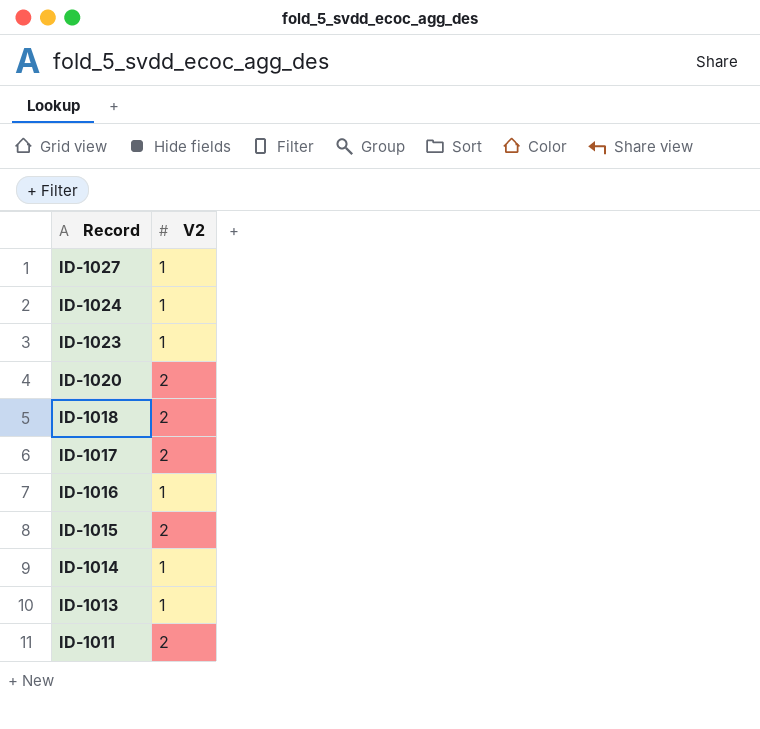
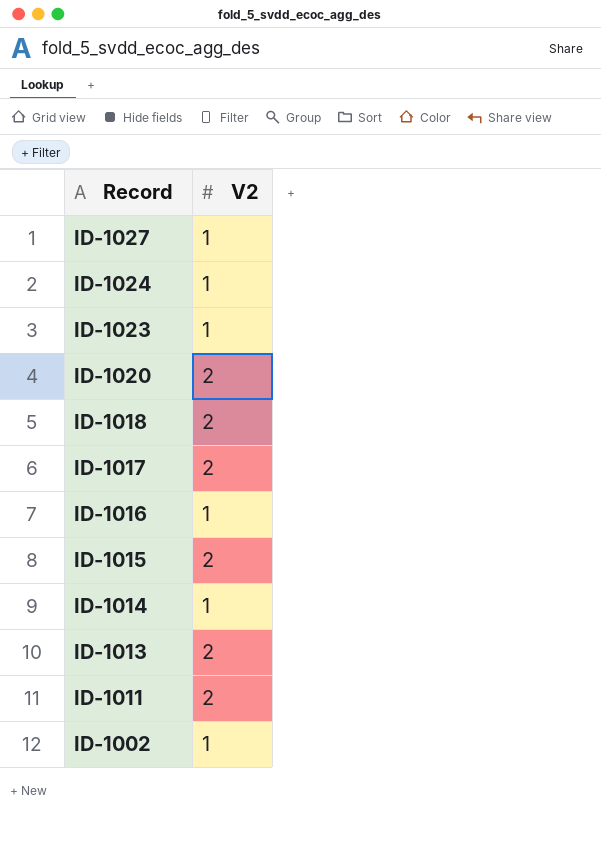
ID-1013 | V2: 1 -> 2
row ID-1002: none -> 1

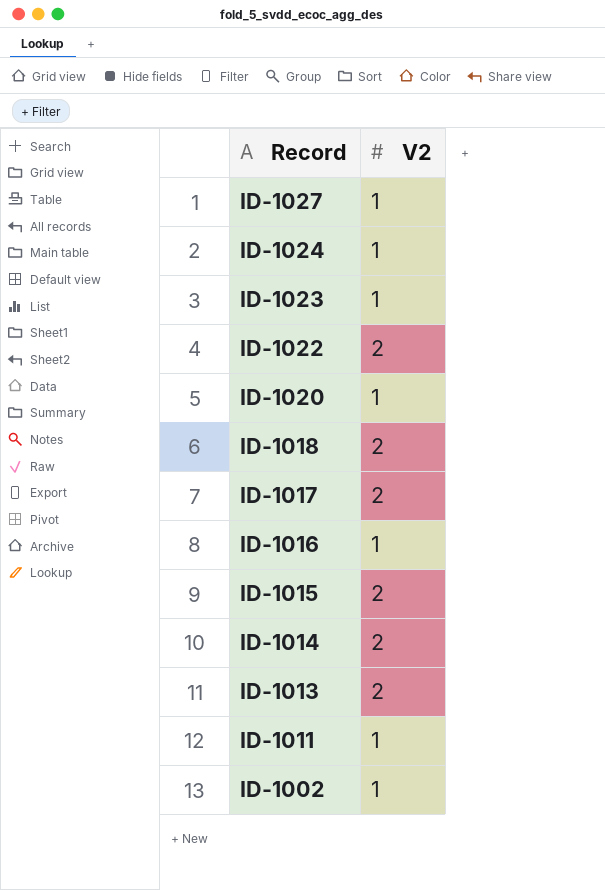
row ID-1022: none -> 2
ID-1020 | V2: 2 -> 1
ID-1014 | V2: 1 -> 2
ID-1011 | V2: 2 -> 1

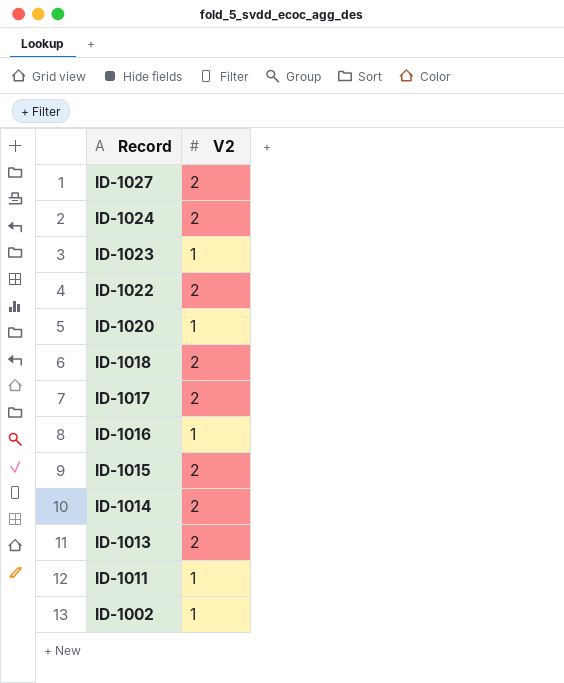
ID-1027 | V2: 1 -> 2
ID-1024 | V2: 1 -> 2

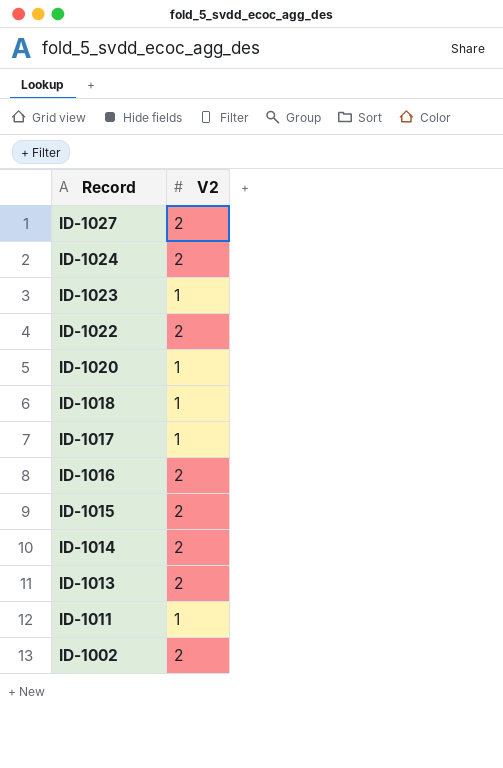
ID-1018 | V2: 2 -> 1
ID-1017 | V2: 2 -> 1
ID-1016 | V2: 1 -> 2
ID-1002 | V2: 1 -> 2

